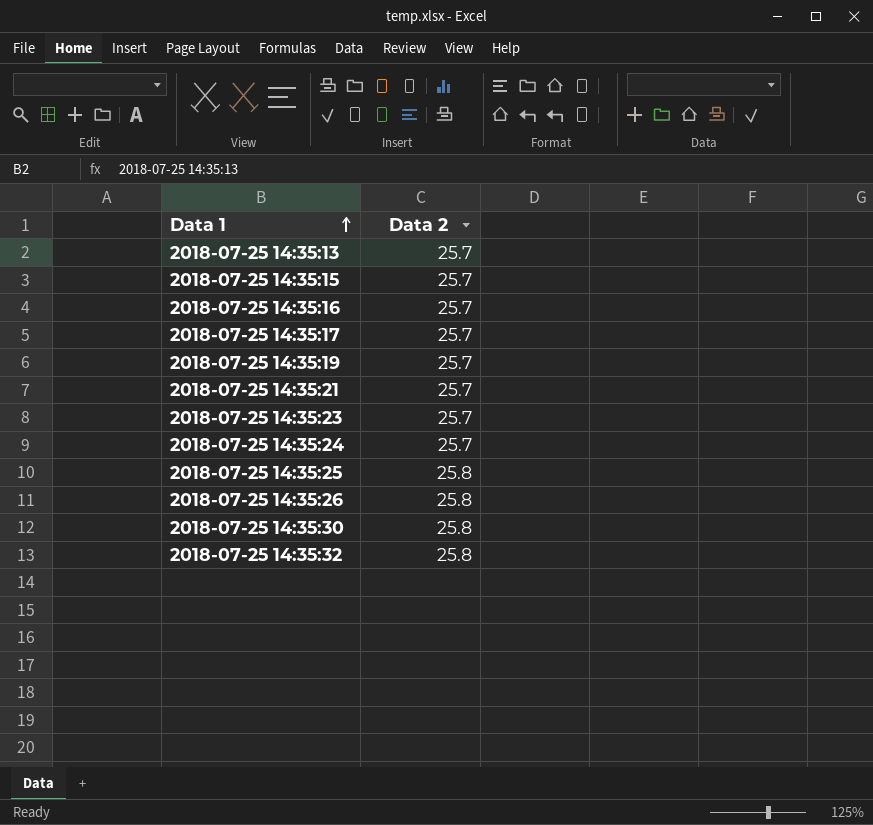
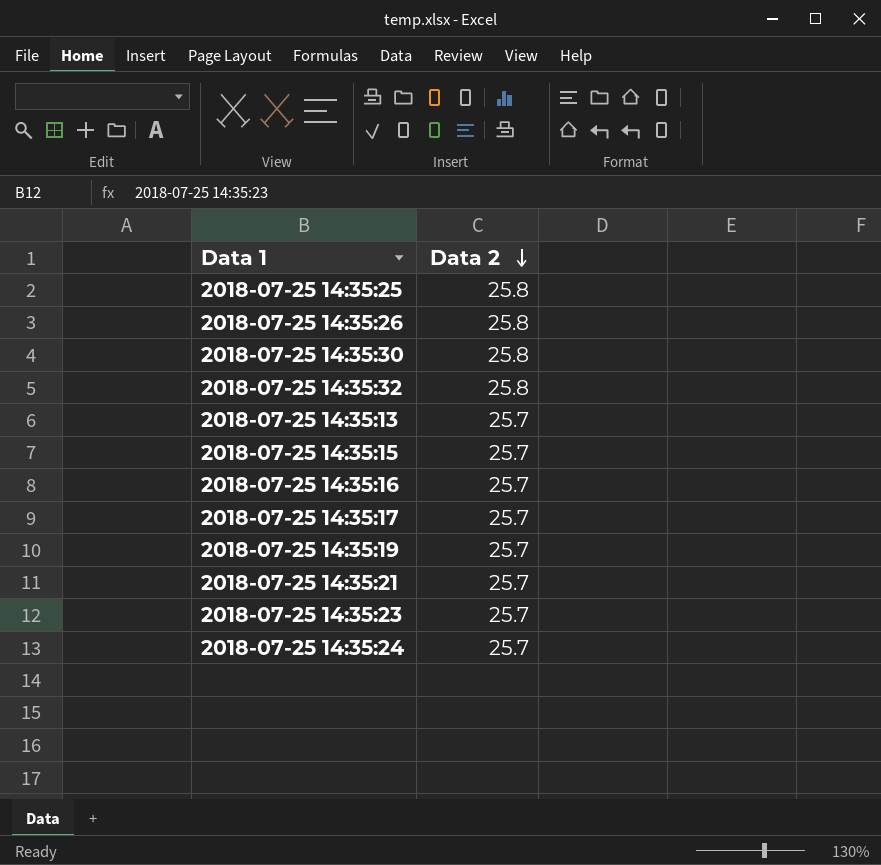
row order: Data 1 ascending -> Data 2 descending

